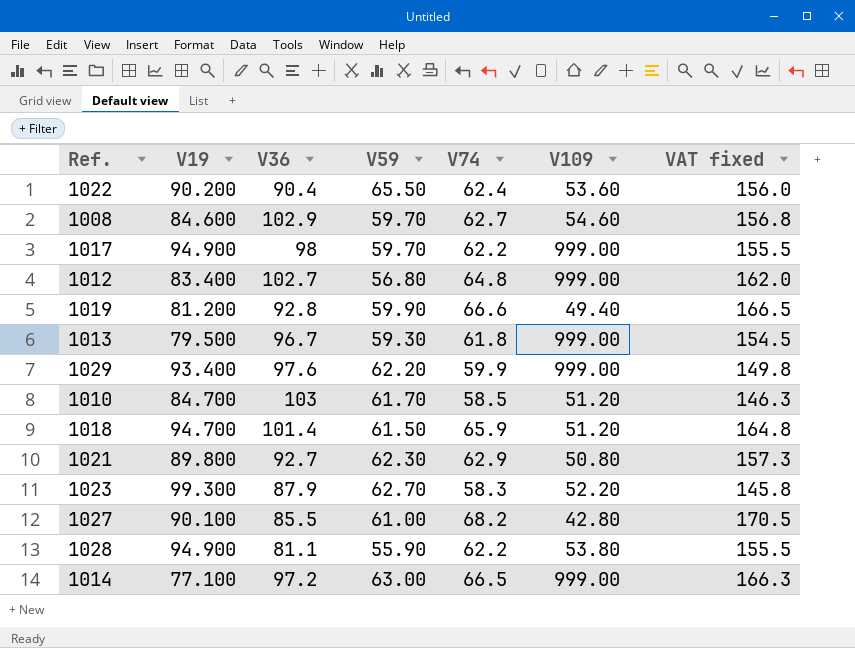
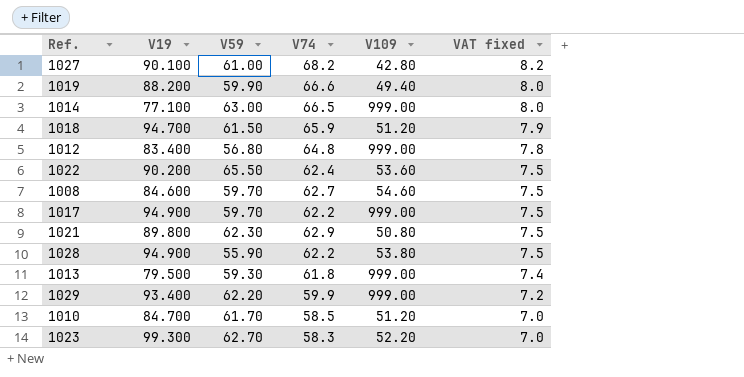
row order: none -> VAT fixed descending
column V36 | position: 3 -> none
column VAT fixed | formula: [V74] * 2.5 -> [V74] * 0.12
1019 | V19: 81.200 -> 88.200

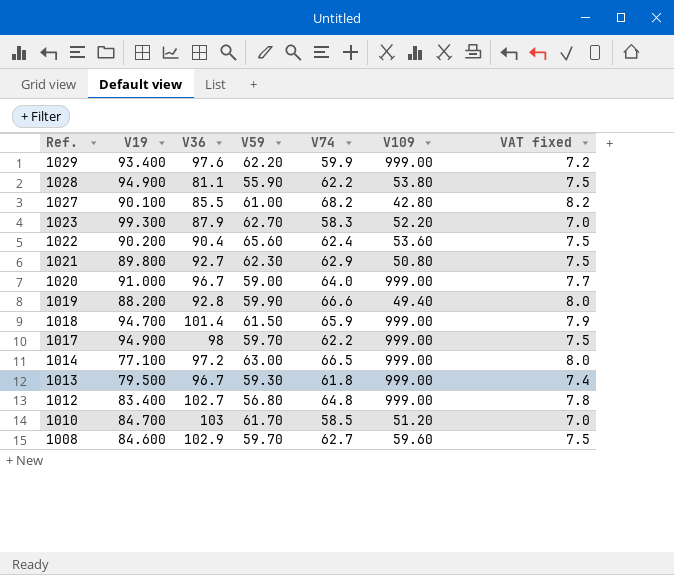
row order: VAT fixed descending -> Ref. descending
column V36 | position: none -> 3
1022 | V59: 65.50 -> 65.60
row 1020: none -> 91.000 | 96.7 | 59.00 | 64.0 | 999.00 | 7.7
1018 | V109: 51.20 -> 999.00
1008 | V109: 54.60 -> 59.60

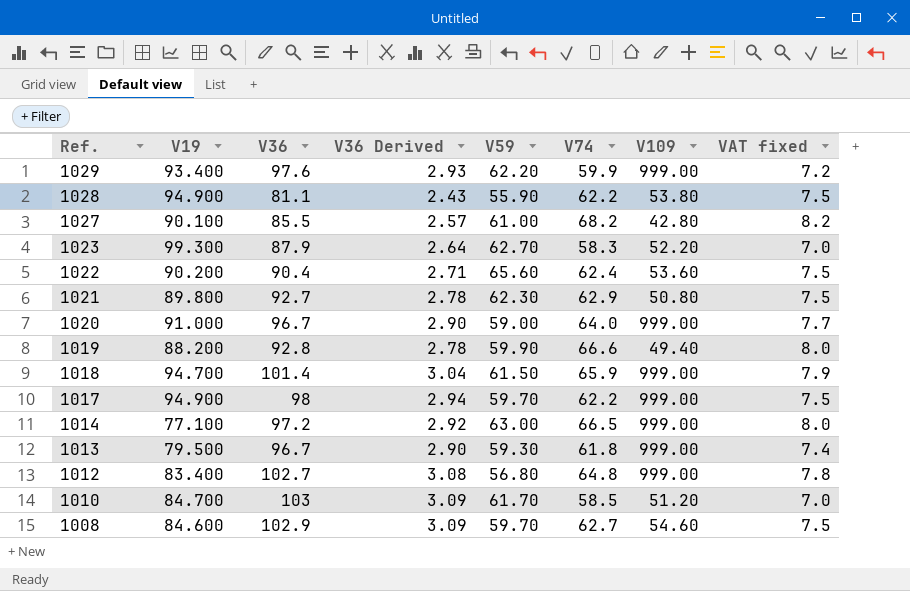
column V36 Derived | formula: none -> [V36] * 0.03
1008 | V109: 59.60 -> 54.60

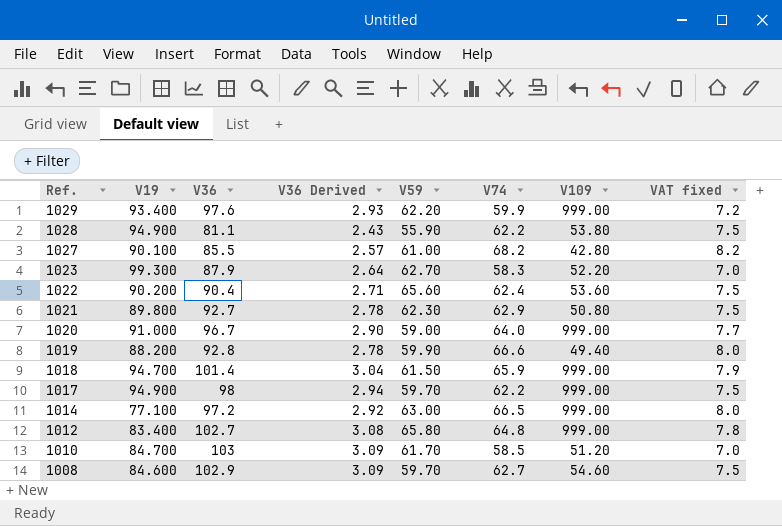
row 1013: 79.500 | 96.7 | 2.90 | 59.30 | 61.8 | 999.00 | 7.4 -> none
1012 | V59: 56.80 -> 65.80

